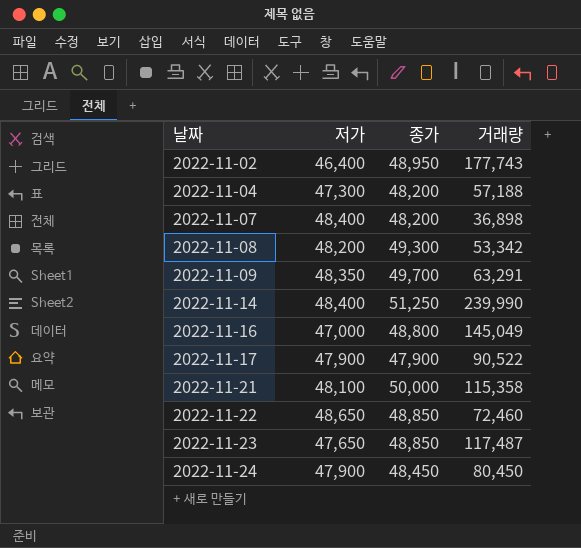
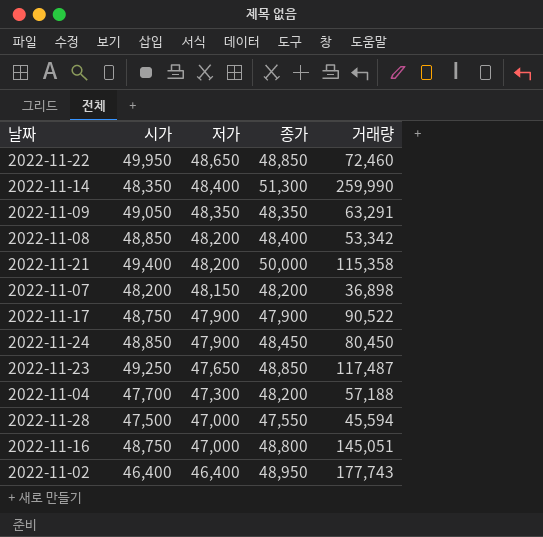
row order: 날짜 ascending -> 저가 descending
column 시가 | position: none -> 2
2022-11-14 | 종가: 51,250 -> 51,300
2022-11-14 | 거래량: 239,990 -> 259,990
2022-11-09 | 종가: 49,700 -> 48,350
2022-11-08 | 종가: 49,300 -> 48,400
2022-11-21 | 저가: 48,100 -> 48,200
2022-11-07 | 저가: 48,400 -> 48,150
row 2022-11-28: none -> 47,500 | 47,000 | 47,550 | 45,594
2022-11-16 | 거래량: 145,049 -> 145,051

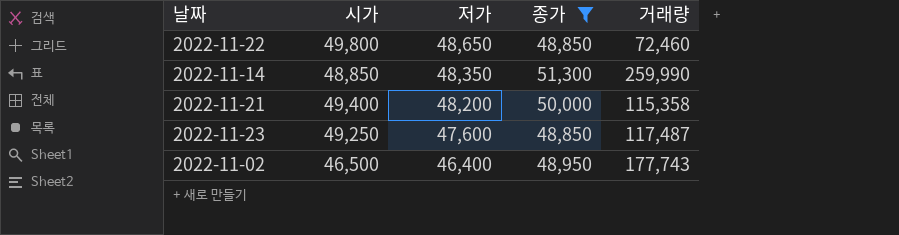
filter: none -> 종가 >= 48,850
2022-11-22 | 시가: 49,950 -> 49,800
2022-11-14 | 시가: 48,350 -> 48,850
2022-11-14 | 저가: 48,400 -> 48,350
2022-11-23 | 저가: 47,650 -> 47,600
2022-11-02 | 시가: 46,400 -> 46,500

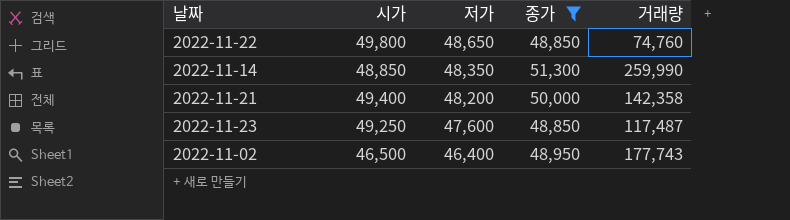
2022-11-22 | 거래량: 72,460 -> 74,760
2022-11-21 | 거래량: 115,358 -> 142,358

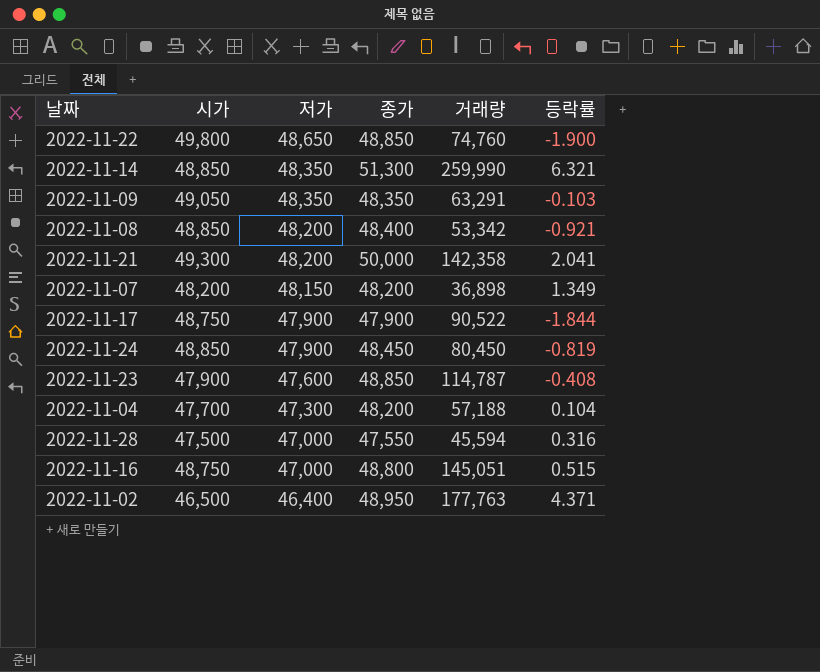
filter: 종가 >= 48,850 -> none
column 등락률 | position: none -> 6
2022-11-21 | 시가: 49,400 -> 49,300
2022-11-23 | 시가: 49,250 -> 47,900
2022-11-23 | 거래량: 117,487 -> 114,787
2022-11-02 | 거래량: 177,743 -> 177,763

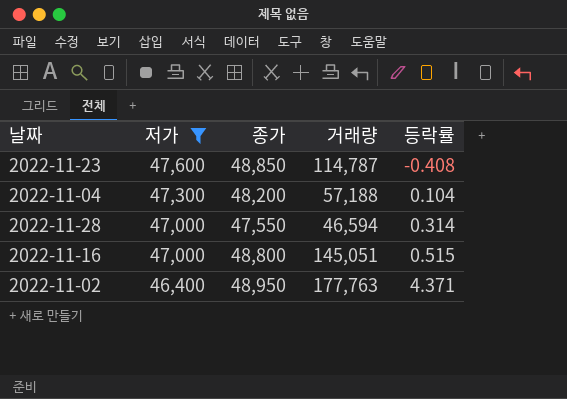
filter: none -> 저가 <= 47,600
column 시가 | position: 2 -> none
2022-11-28 | 거래량: 45,594 -> 46,594
2022-11-28 | 등락률: 0.316 -> 0.314

